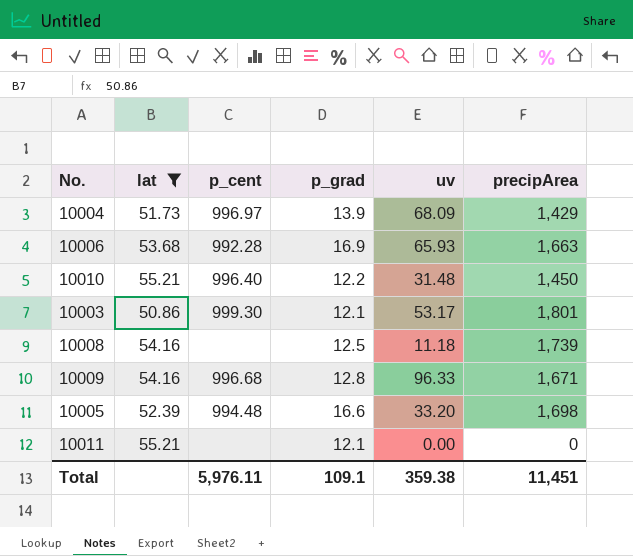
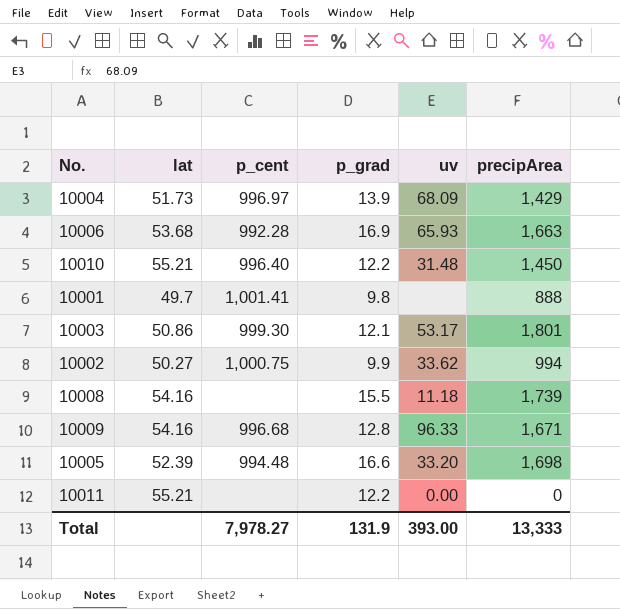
filter: lat >= 50.86 -> none
10008 | p_grad: 12.5 -> 15.5
10011 | p_grad: 12.1 -> 12.2
Total | p_cent: 5,976.11 -> 7,978.27
Total | p_grad: 109.1 -> 131.9
Total | uv: 359.38 -> 393.00
Total | precipArea: 11,451 -> 13,333

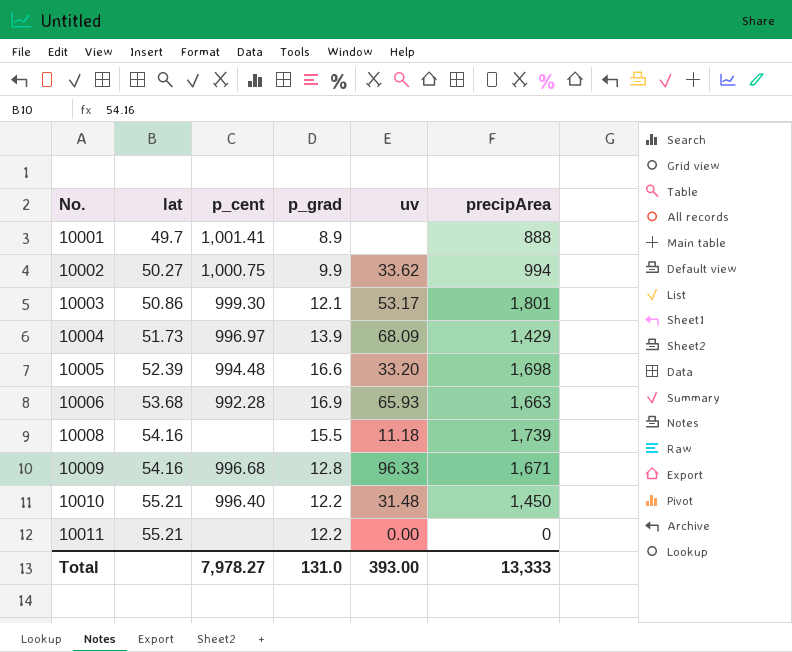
row order: none -> No. ascending
10001 | p_grad: 9.8 -> 8.9
Total | p_grad: 131.9 -> 131.0

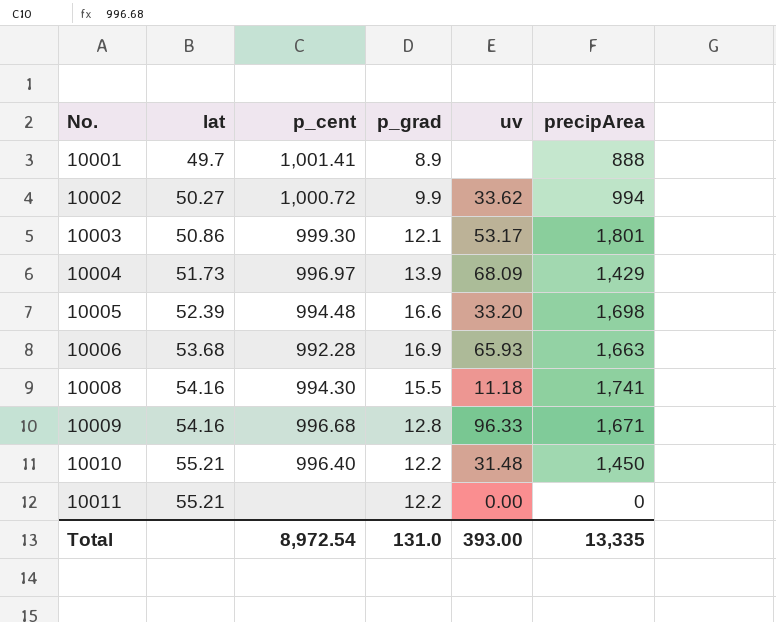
10002 | p_cent: 1,000.75 -> 1,000.72
10008 | p_cent: none -> 994.30
10008 | precipArea: 1,739 -> 1,741
Total | p_cent: 7,978.27 -> 8,972.54
Total | precipArea: 13,333 -> 13,335

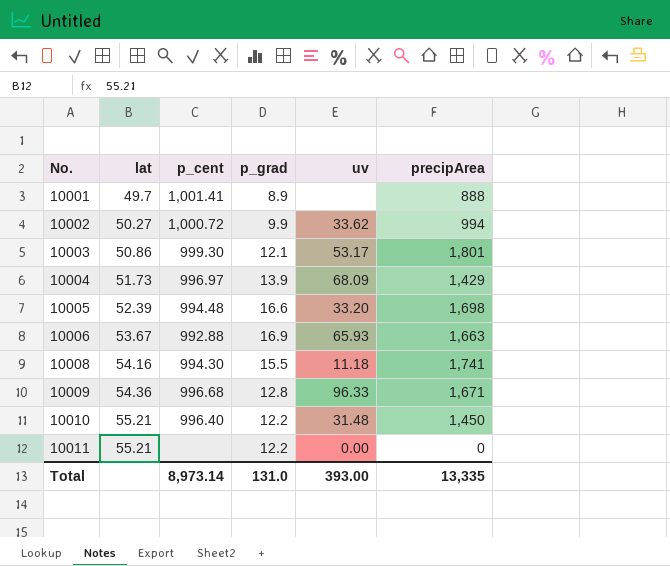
10006 | lat: 53.68 -> 53.67
10006 | p_cent: 992.28 -> 992.88
10009 | lat: 54.16 -> 54.36
Total | p_cent: 8,972.54 -> 8,973.14

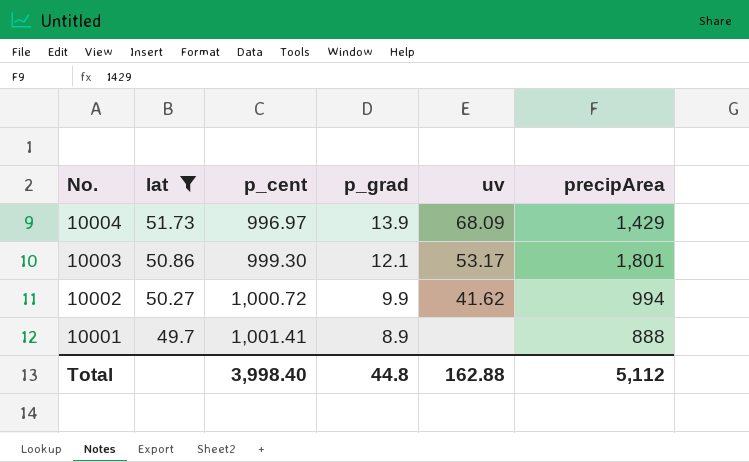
filter: none -> lat <= 51.73
row order: No. ascending -> No. descending
10002 | uv: 33.62 -> 41.62
Total | p_cent: 8,973.14 -> 3,998.40
Total | p_grad: 131.0 -> 44.8
Total | uv: 393.00 -> 162.88
Total | precipArea: 13,335 -> 5,112

